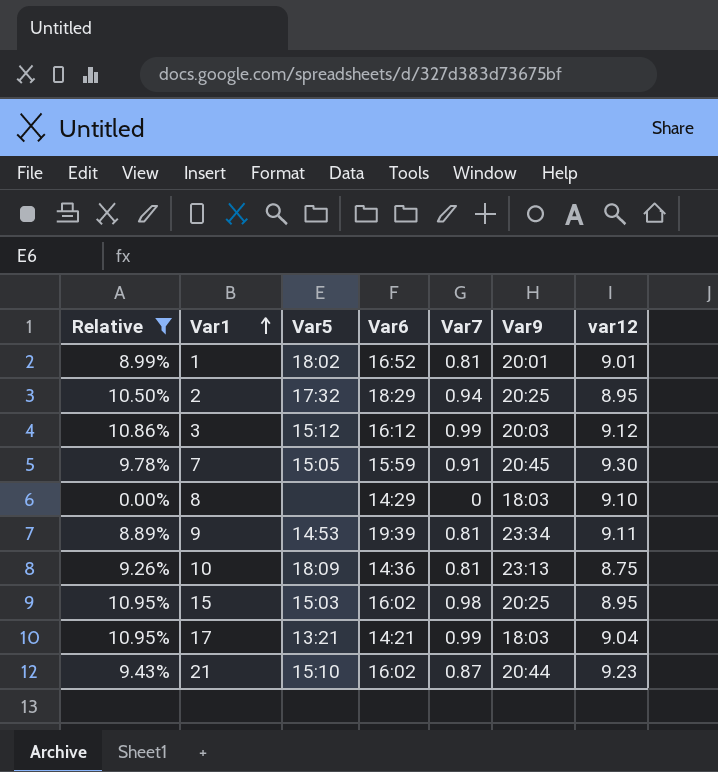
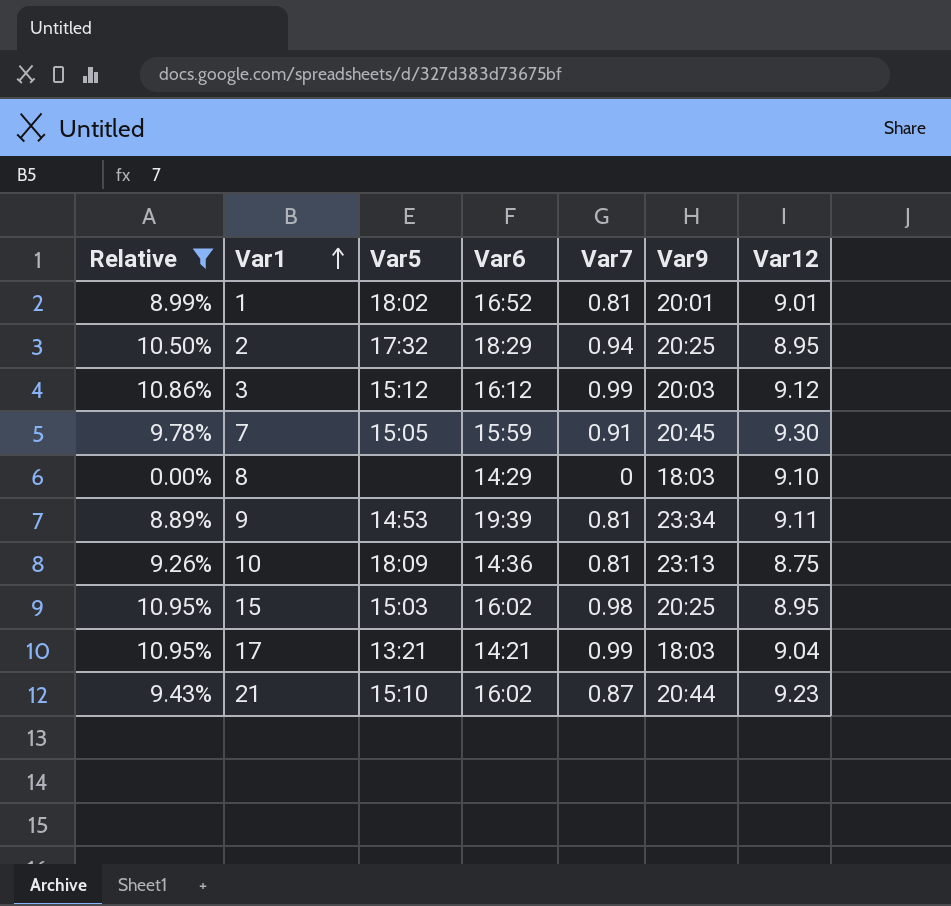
column name: var12 -> Var12

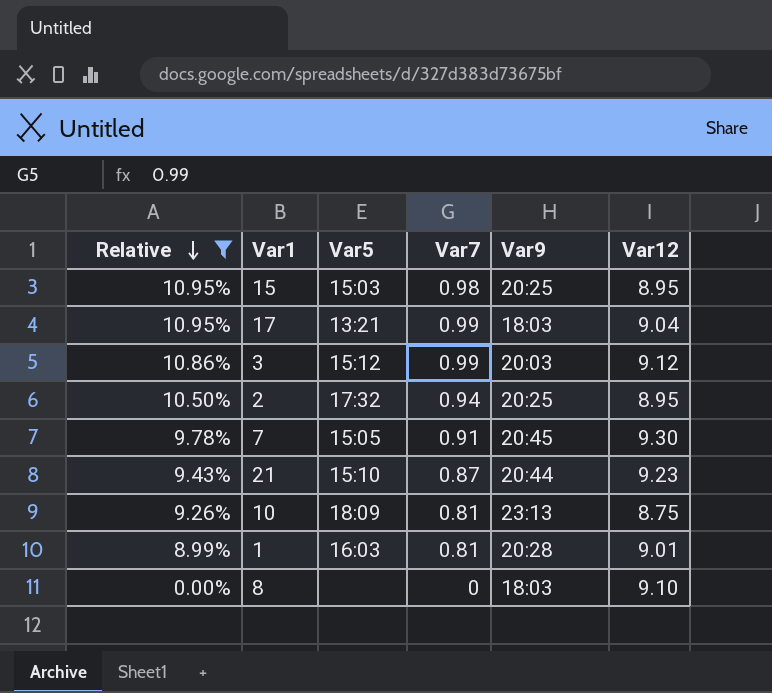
row order: Var1 ascending -> Relative descending
column Var6 | position: 4 -> none
row 9: 8.89% | 14:53 | 19:39 | 0.81 | 23:34 | 9.11 -> none
1 | Var5: 18:02 -> 16:03
1 | Var9: 20:01 -> 20:28

